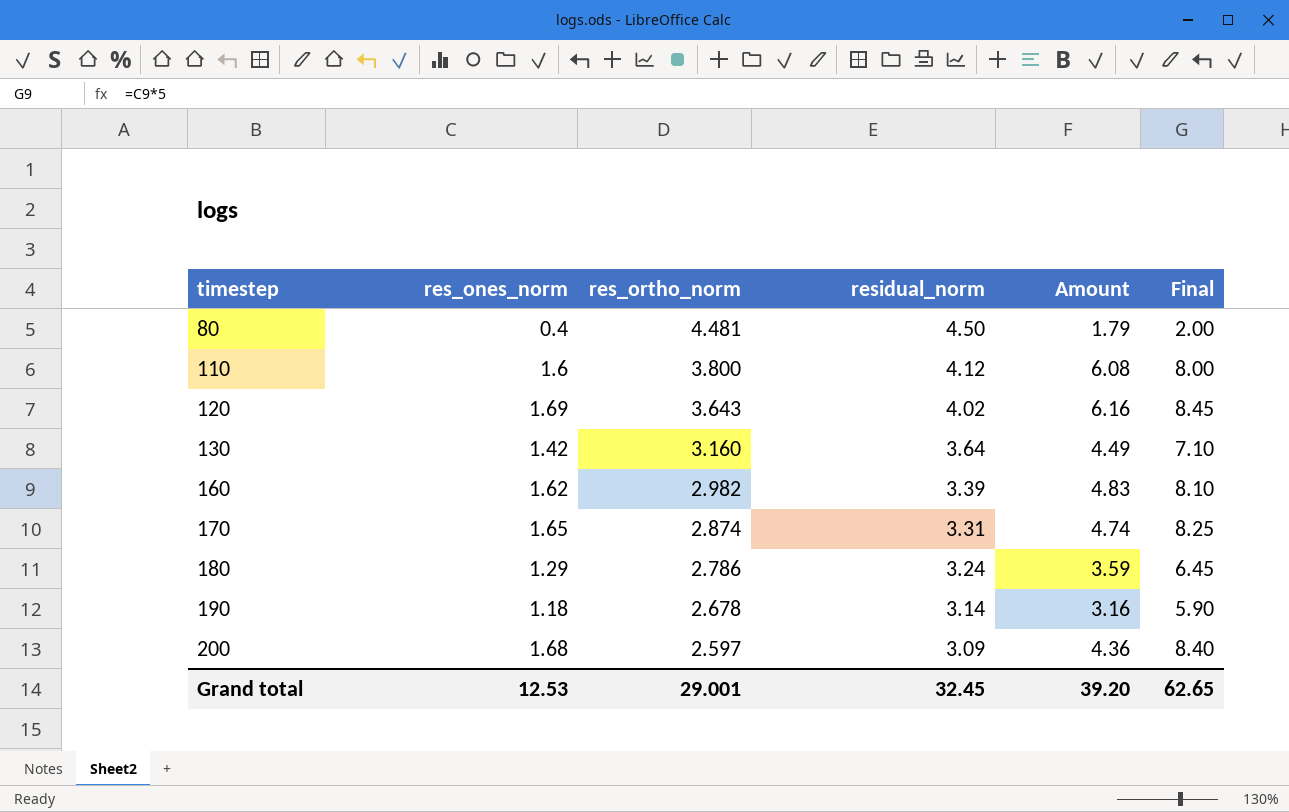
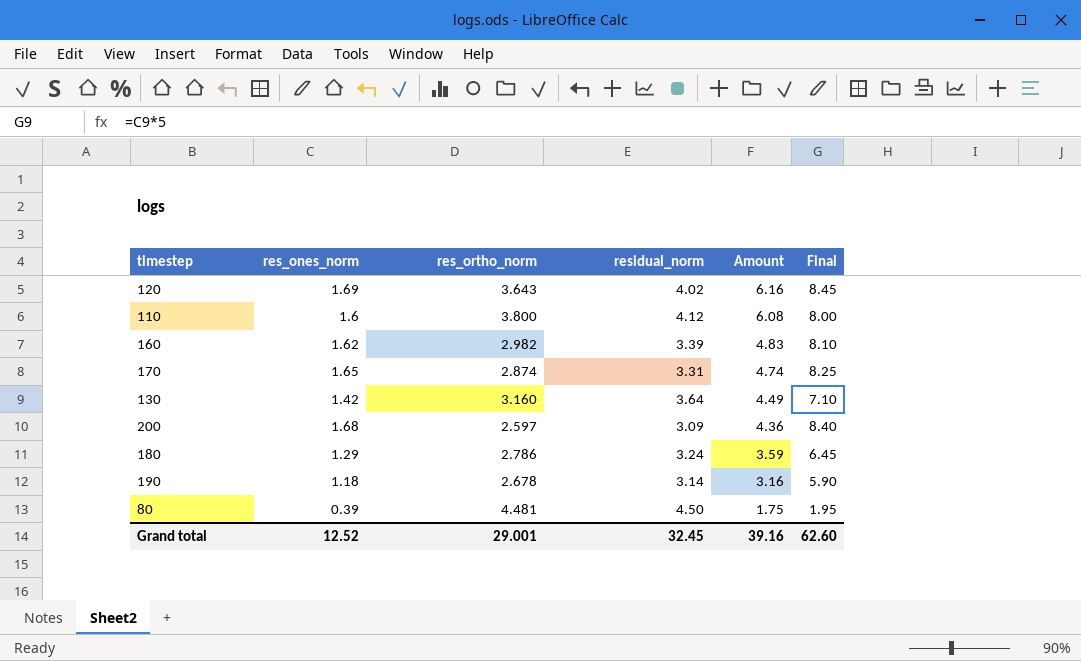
row order: timestep ascending -> Amount descending
80 | res_ones_norm: 0.4 -> 0.39
80 | Amount: 1.79 -> 1.75
80 | Final: 2.00 -> 1.95
Grand total | res_ones_norm: 12.53 -> 12.52
Grand total | Amount: 39.20 -> 39.16
Grand total | Final: 62.65 -> 62.60

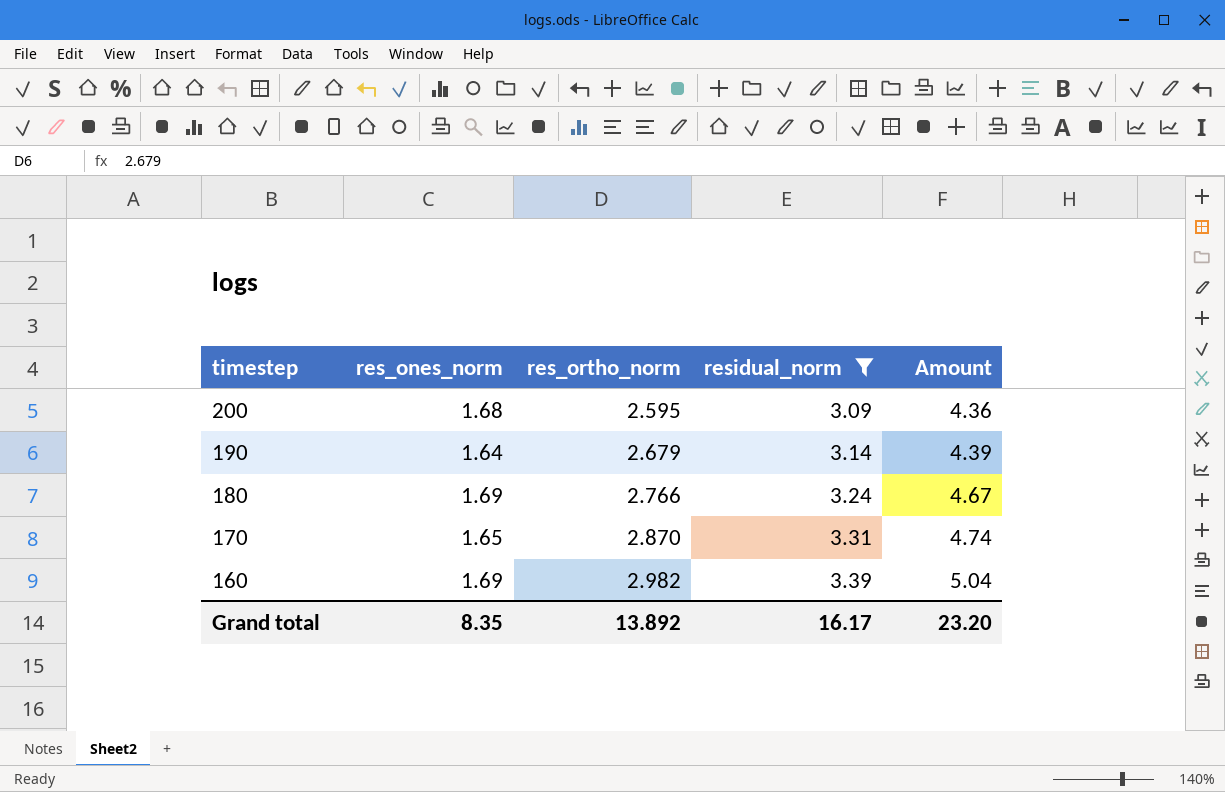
filter: none -> residual_norm <= 3.39
row order: Amount descending -> timestep descending
column Final | formula: [res_ones_norm] * 5 -> none
200 | res_ortho_norm: 2.597 -> 2.595
190 | res_ones_norm: 1.18 -> 1.64
190 | res_ortho_norm: 2.678 -> 2.679
190 | Amount: 3.16 -> 4.39
180 | res_ones_norm: 1.29 -> 1.69
180 | res_ortho_norm: 2.786 -> 2.766
180 | Amount: 3.59 -> 4.67
170 | res_ortho_norm: 2.874 -> 2.870
160 | res_ones_norm: 1.62 -> 1.69
160 | Amount: 4.83 -> 5.04
Grand total | res_ones_norm: 12.52 -> 8.35
Grand total | res_ortho_norm: 29.001 -> 13.892
Grand total | residual_norm: 32.45 -> 16.17
Grand total | Amount: 39.16 -> 23.20

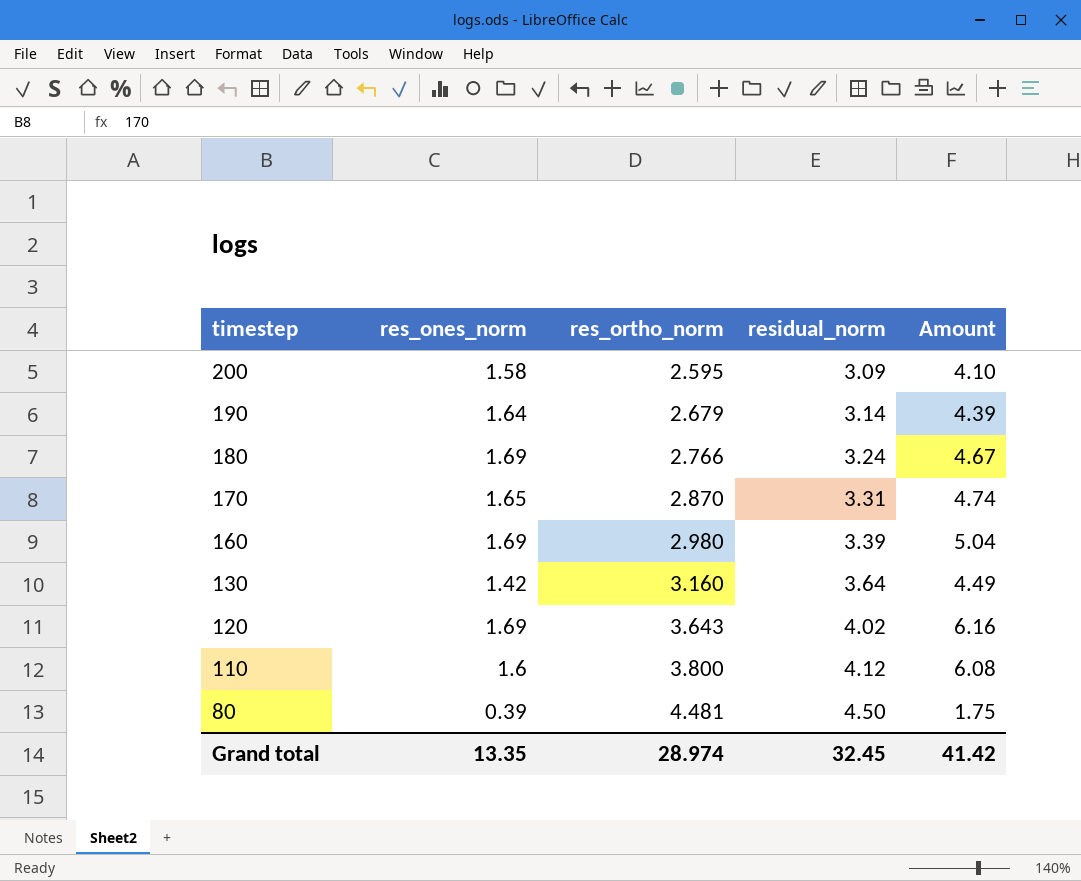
filter: residual_norm <= 3.39 -> none
200 | res_ones_norm: 1.68 -> 1.58
200 | Amount: 4.36 -> 4.10
160 | res_ortho_norm: 2.982 -> 2.980
Grand total | res_ones_norm: 8.35 -> 13.35
Grand total | res_ortho_norm: 13.892 -> 28.974
Grand total | residual_norm: 16.17 -> 32.45
Grand total | Amount: 23.20 -> 41.42

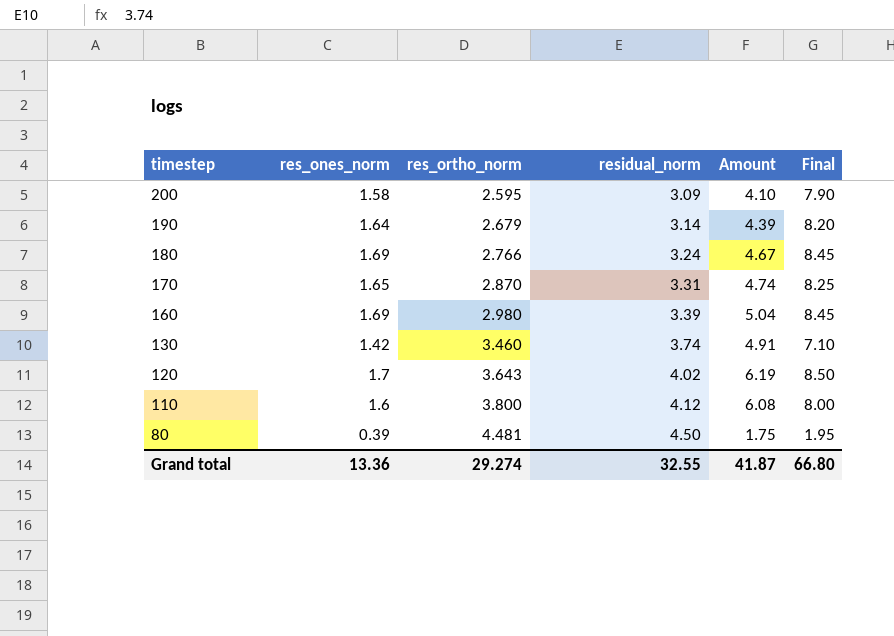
column Final | formula: none -> [res_ones_norm] * 5
130 | res_ortho_norm: 3.160 -> 3.460
130 | residual_norm: 3.64 -> 3.74
130 | Amount: 4.49 -> 4.91
120 | res_ones_norm: 1.69 -> 1.7
120 | Amount: 6.16 -> 6.19
Grand total | res_ones_norm: 13.35 -> 13.36
Grand total | res_ortho_norm: 28.974 -> 29.274
Grand total | residual_norm: 32.45 -> 32.55
Grand total | Amount: 41.42 -> 41.87

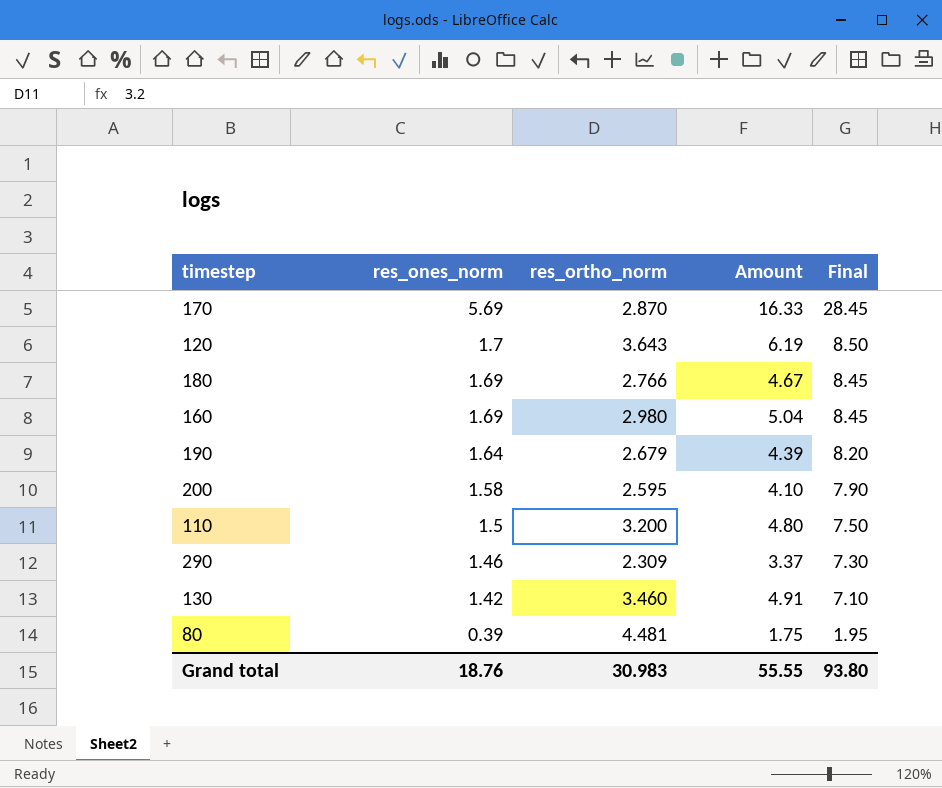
row order: timestep descending -> res_ones_norm descending
column residual_norm | position: 4 -> none
170 | res_ones_norm: 1.65 -> 5.69
170 | Amount: 4.74 -> 16.33
170 | Final: 8.25 -> 28.45
110 | res_ones_norm: 1.6 -> 1.5
110 | res_ortho_norm: 3.800 -> 3.200
110 | Amount: 6.08 -> 4.80
110 | Final: 8.00 -> 7.50
row 290: none -> 1.46 | 2.309 | 3.37 | 7.30
Grand total | res_ones_norm: 13.36 -> 18.76
Grand total | res_ortho_norm: 29.274 -> 30.983
Grand total | Amount: 41.87 -> 55.55
Grand total | Final: 66.80 -> 93.80

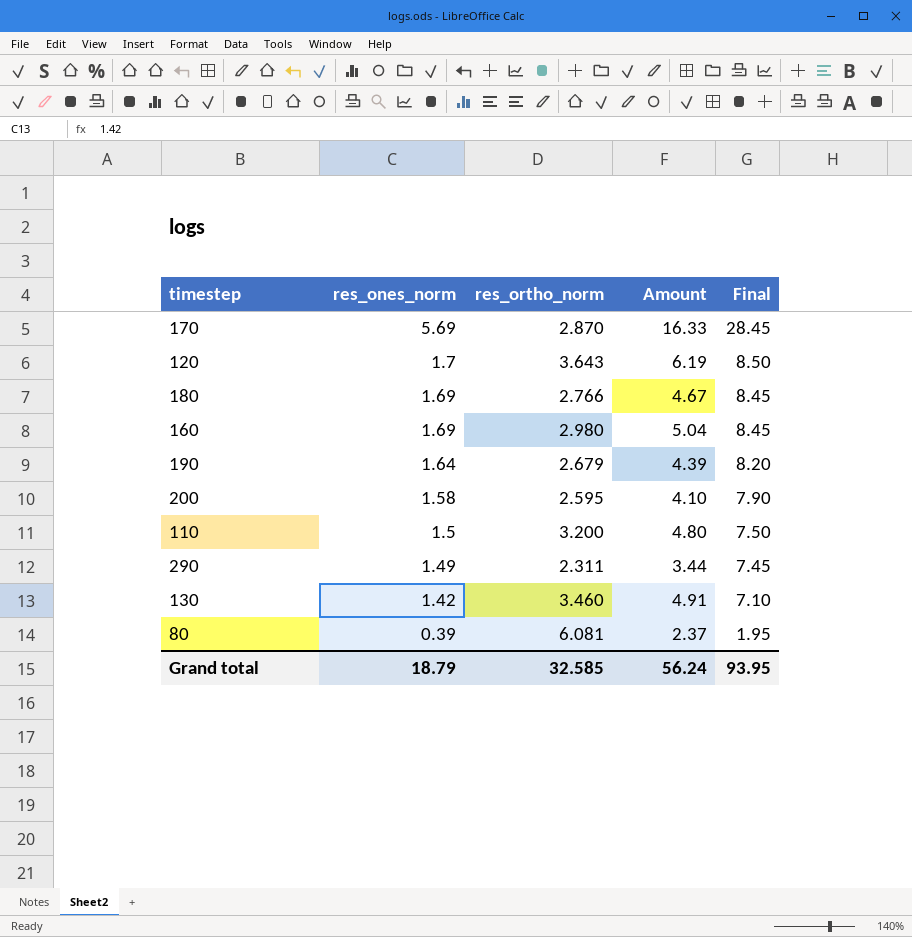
290 | res_ones_norm: 1.46 -> 1.49
290 | res_ortho_norm: 2.309 -> 2.311
290 | Amount: 3.37 -> 3.44
290 | Final: 7.30 -> 7.45
80 | res_ortho_norm: 4.481 -> 6.081
80 | Amount: 1.75 -> 2.37
Grand total | res_ones_norm: 18.76 -> 18.79
Grand total | res_ortho_norm: 30.983 -> 32.585
Grand total | Amount: 55.55 -> 56.24
Grand total | Final: 93.80 -> 93.95

